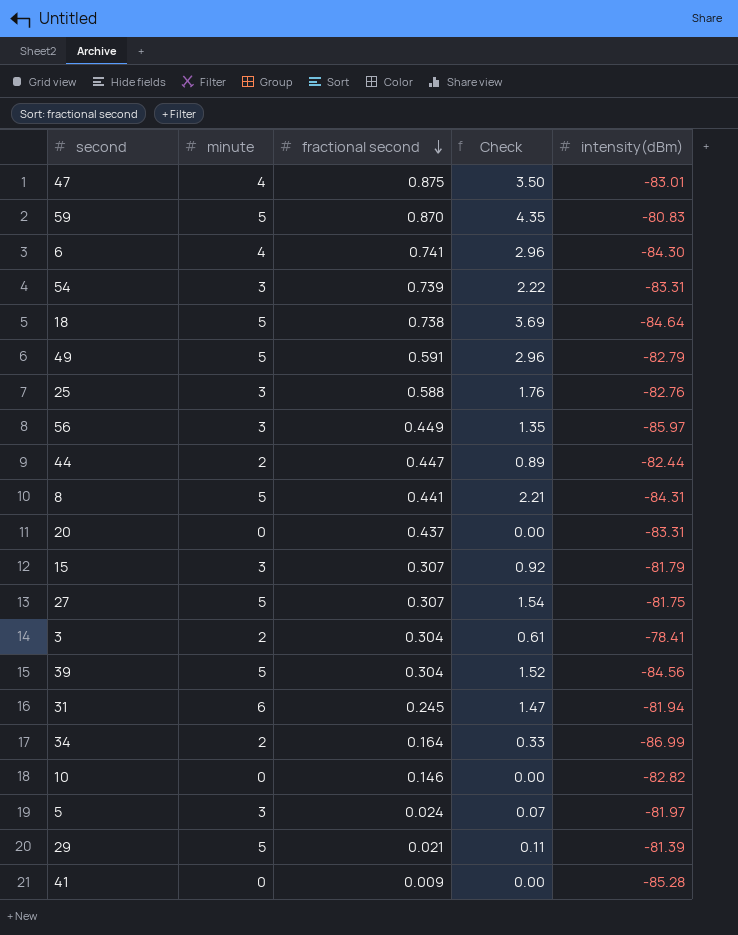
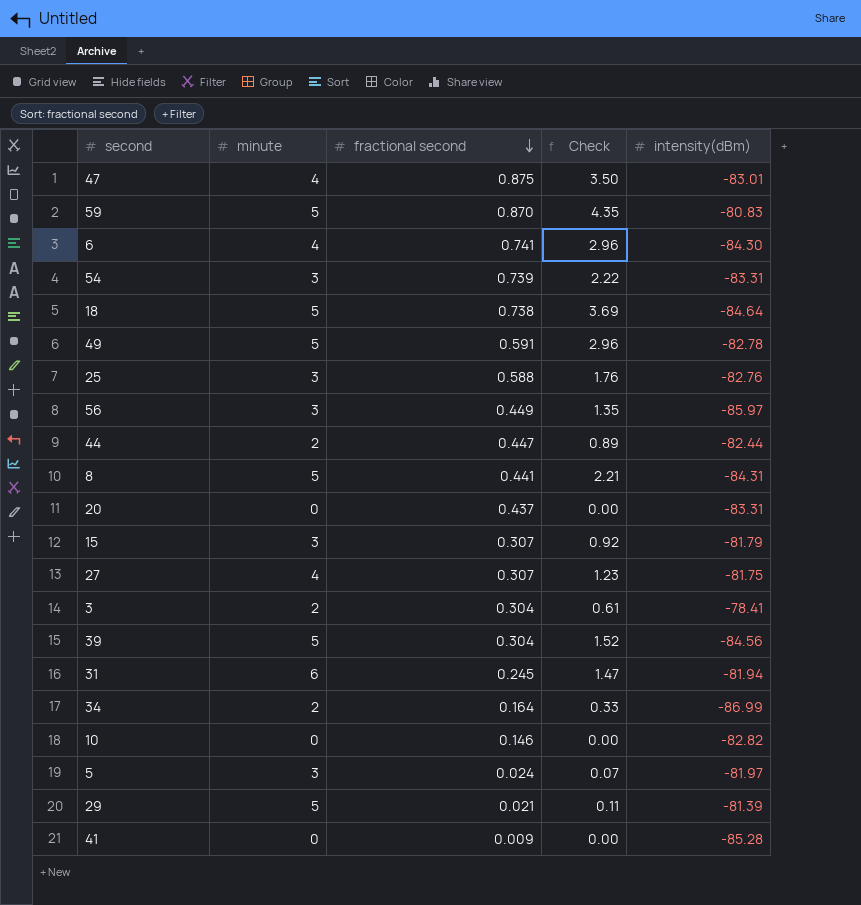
49 | intensity(dBm): -82.79 -> -82.78
27 | minute: 5 -> 4
27 | Check: 1.54 -> 1.23

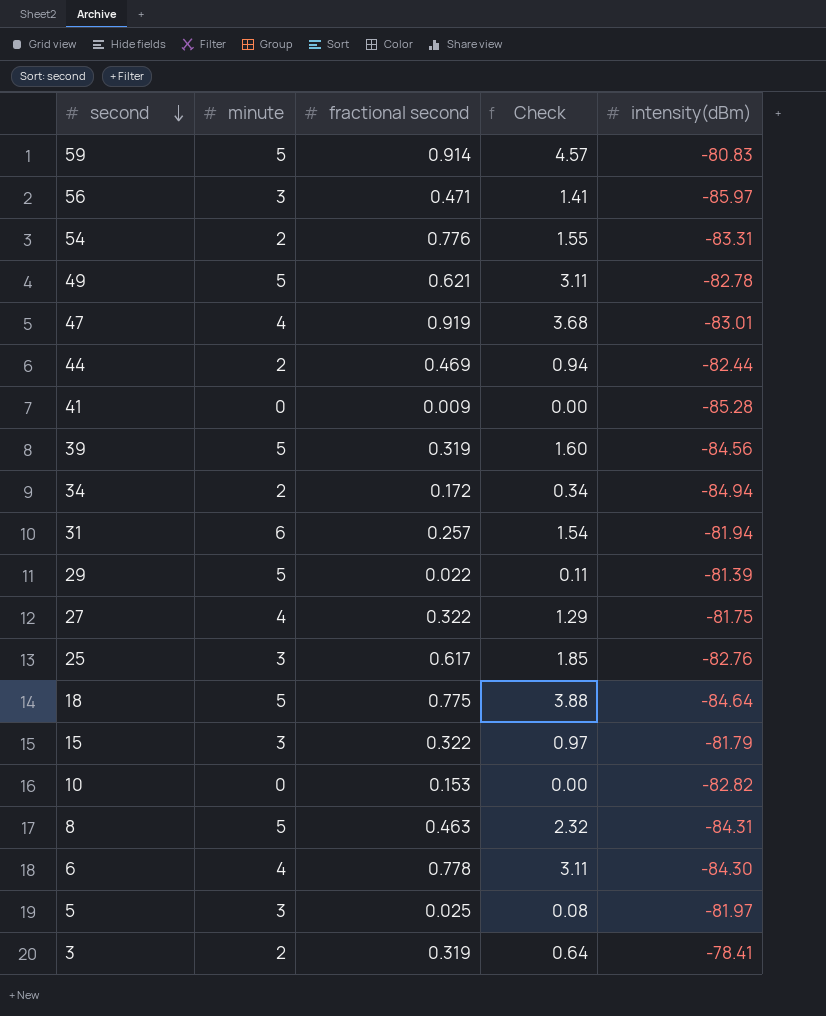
row order: fractional second descending -> second descending
row 20: 0 | 0.437 | 0.00 | -83.31 -> none
59 | fractional second: 0.870 -> 0.914
59 | Check: 4.35 -> 4.57
56 | fractional second: 0.449 -> 0.471
56 | Check: 1.35 -> 1.41
54 | minute: 3 -> 2
54 | fractional second: 0.739 -> 0.776
54 | Check: 2.22 -> 1.55
49 | fractional second: 0.591 -> 0.621
49 | Check: 2.96 -> 3.11
47 | fractional second: 0.875 -> 0.919
47 | Check: 3.50 -> 3.68
44 | fractional second: 0.447 -> 0.469
44 | Check: 0.89 -> 0.94
39 | fractional second: 0.304 -> 0.319
39 | Check: 1.52 -> 1.60
34 | fractional second: 0.164 -> 0.172
34 | Check: 0.33 -> 0.34
34 | intensity(dBm): -86.99 -> -84.94
31 | fractional second: 0.245 -> 0.257
31 | Check: 1.47 -> 1.54
29 | fractional second: 0.021 -> 0.022
27 | fractional second: 0.307 -> 0.322
27 | Check: 1.23 -> 1.29
25 | fractional second: 0.588 -> 0.617
25 | Check: 1.76 -> 1.85
18 | fractional second: 0.738 -> 0.775
18 | Check: 3.69 -> 3.88
15 | fractional second: 0.307 -> 0.322
15 | Check: 0.92 -> 0.97
10 | fractional second: 0.146 -> 0.153
8 | fractional second: 0.441 -> 0.463
8 | Check: 2.21 -> 2.32
6 | fractional second: 0.741 -> 0.778
6 | Check: 2.96 -> 3.11
5 | fractional second: 0.024 -> 0.025
5 | Check: 0.07 -> 0.08
3 | fractional second: 0.304 -> 0.319
3 | Check: 0.61 -> 0.64

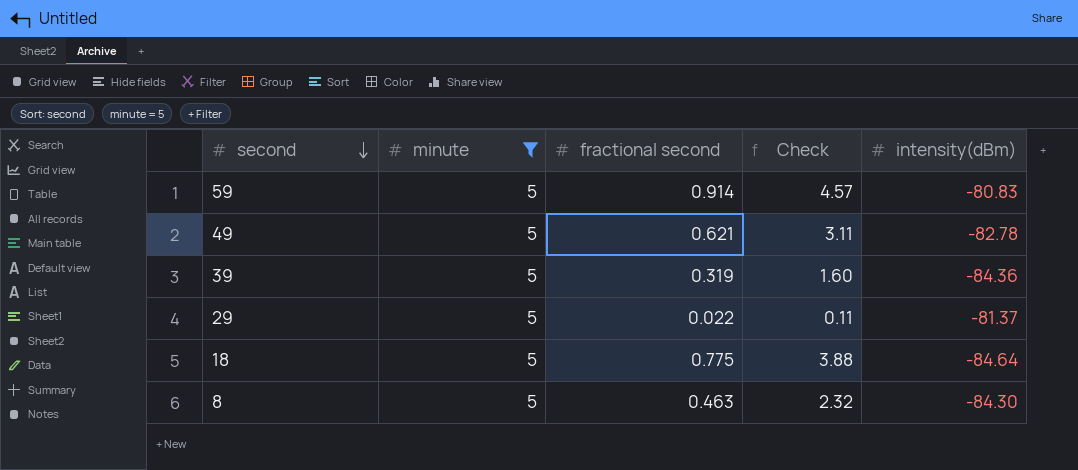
filter: none -> minute = 5
39 | intensity(dBm): -84.56 -> -84.36
29 | intensity(dBm): -81.39 -> -81.37
8 | intensity(dBm): -84.31 -> -84.30

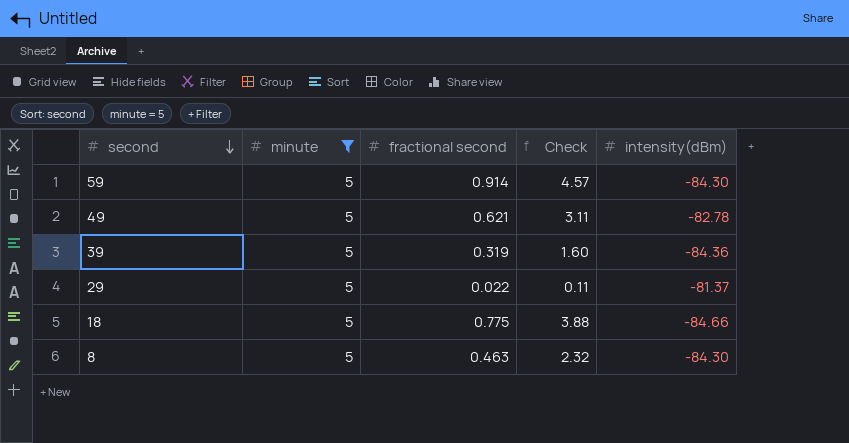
59 | intensity(dBm): -80.83 -> -84.30
18 | intensity(dBm): -84.64 -> -84.66

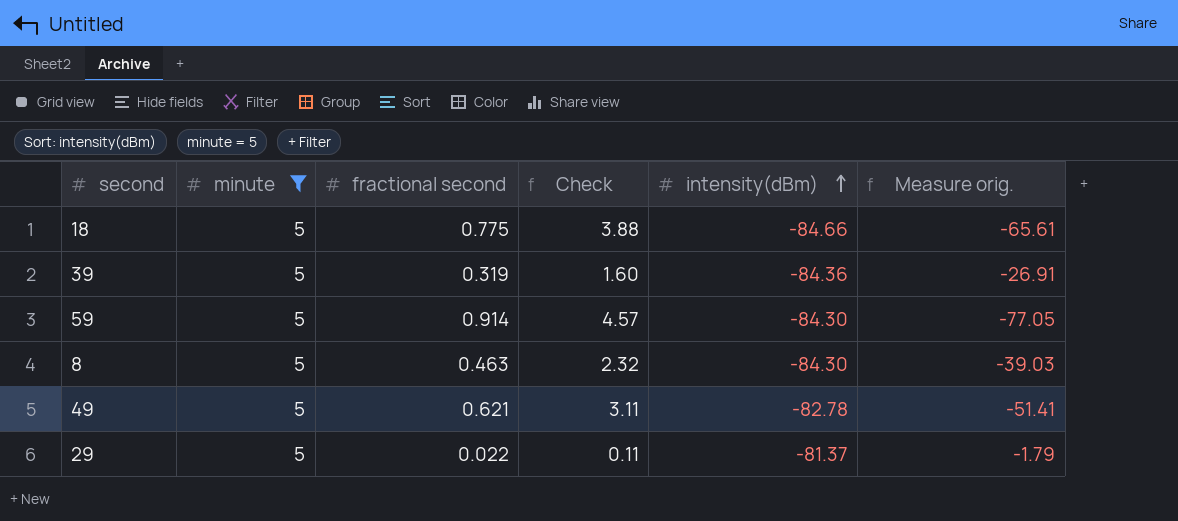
row order: second descending -> intensity(dBm) ascending
column Measure orig. | formula: none -> [fractional second] * [intensity(dBm)]

